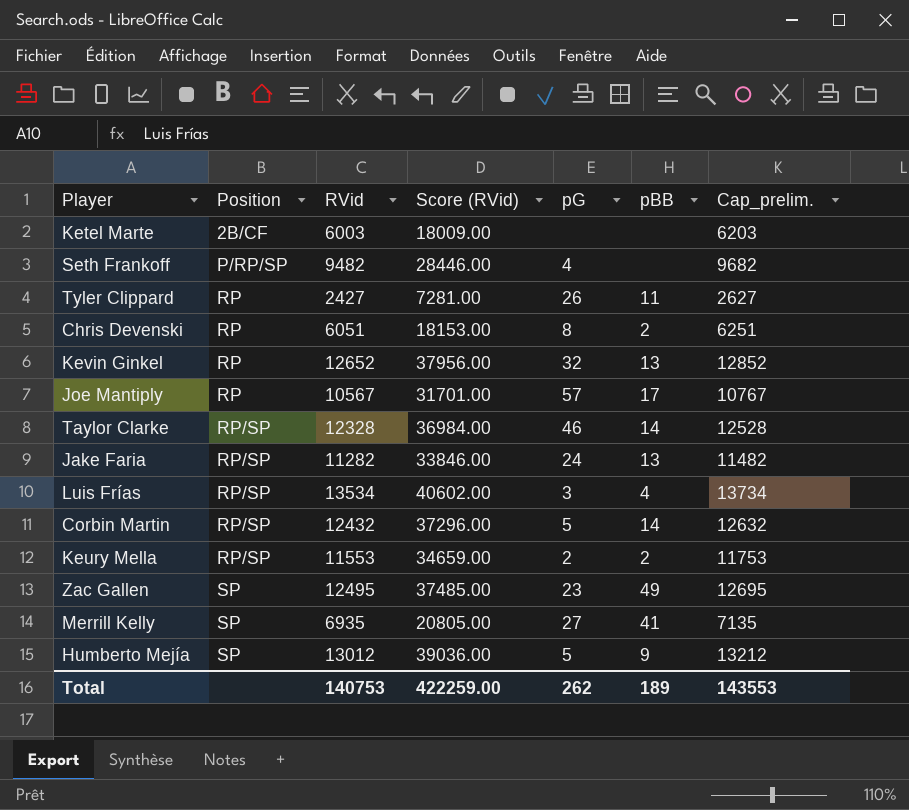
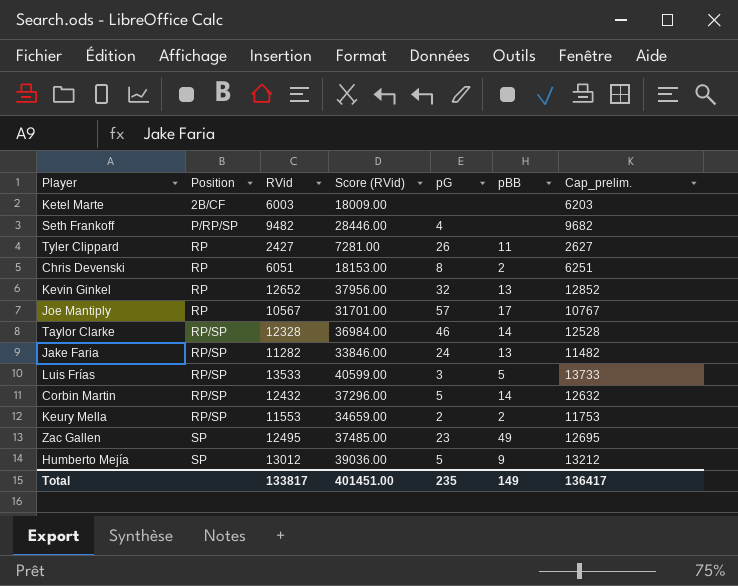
row Merrill Kelly: SP | 6935 | 20805.00 | 27 | 41 | 7135 -> none
Luis Frías | RVid: 13534 -> 13533
Luis Frías | Score (RVid): 40602.00 -> 40599.00
Luis Frías | pBB: 4 -> 5
Luis Frías | Cap_prelim.: 13734 -> 13733
Total | RVid: 140753 -> 133817
Total | Score (RVid): 422259.00 -> 401451.00
Total | pG: 262 -> 235
Total | pBB: 189 -> 149
Total | Cap_prelim.: 143553 -> 136417

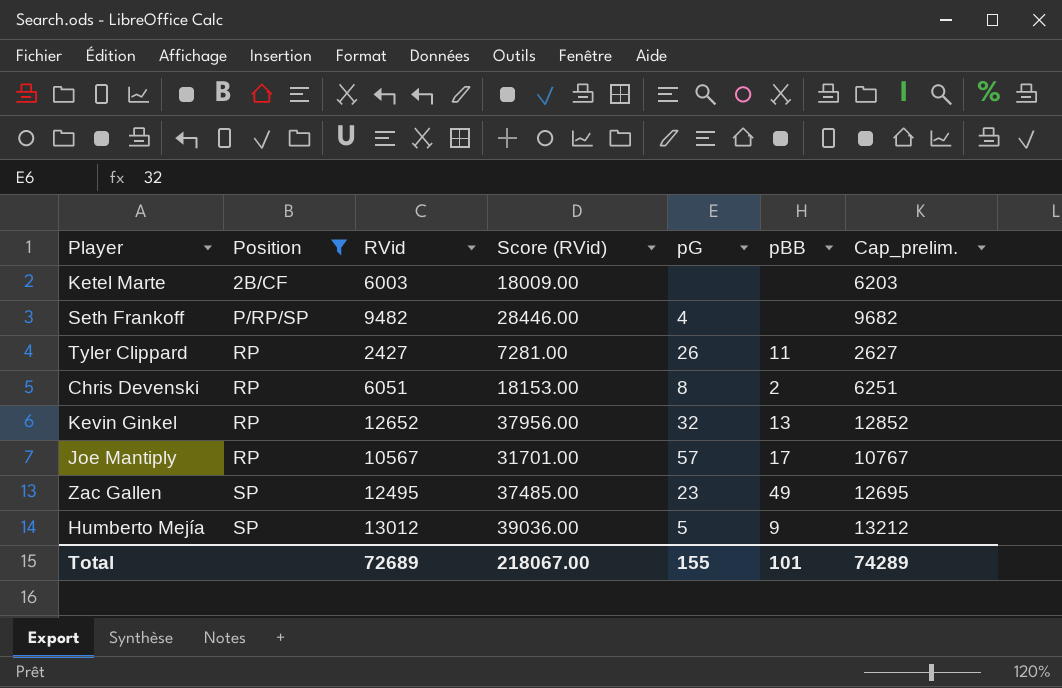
filter: none -> Position != RP/SP
Total | RVid: 133817 -> 72689
Total | Score (RVid): 401451.00 -> 218067.00
Total | pG: 235 -> 155
Total | pBB: 149 -> 101
Total | Cap_prelim.: 136417 -> 74289

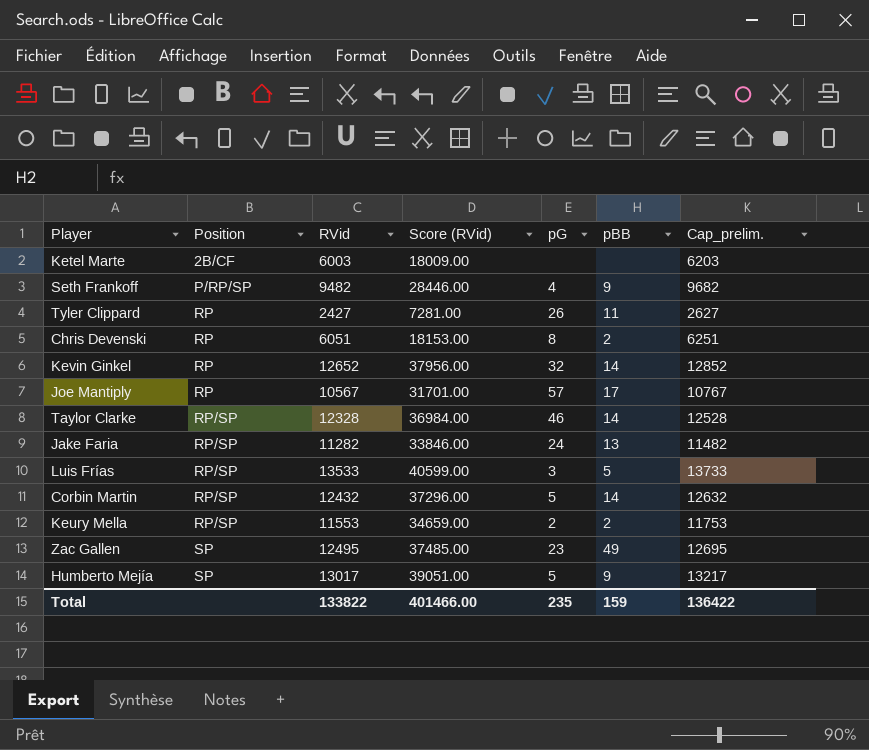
filter: Position != RP/SP -> none
Seth Frankoff | pBB: none -> 9
Kevin Ginkel | pBB: 13 -> 14
Humberto Mejía | RVid: 13012 -> 13017
Humberto Mejía | Score (RVid): 39036.00 -> 39051.00
Humberto Mejía | Cap_prelim.: 13212 -> 13217
Total | RVid: 72689 -> 133822
Total | Score (RVid): 218067.00 -> 401466.00
Total | pG: 155 -> 235
Total | pBB: 101 -> 159
Total | Cap_prelim.: 74289 -> 136422

